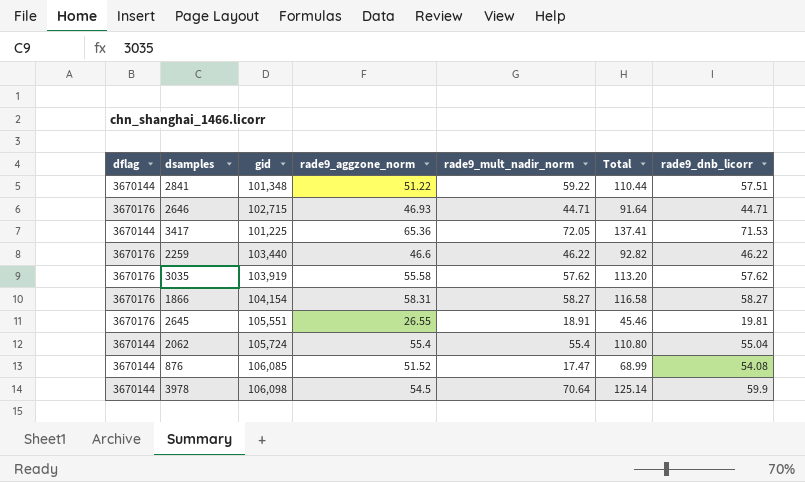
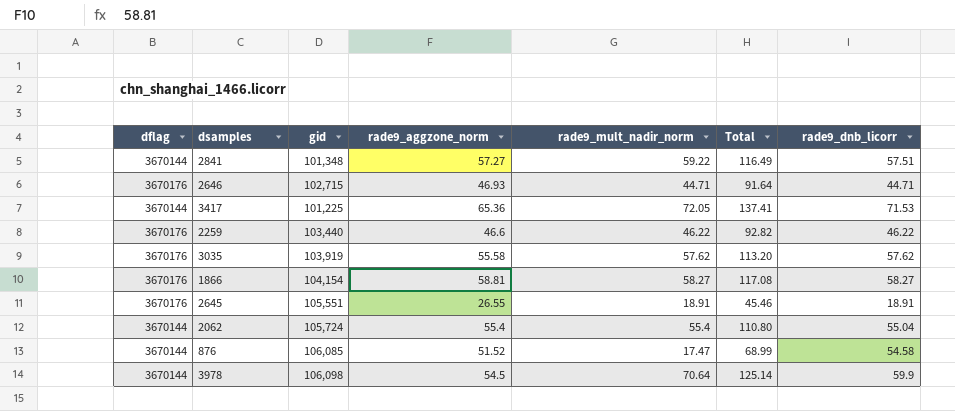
2841 | rade9_aggzone_norm: 51.22 -> 57.27
2841 | Total: 110.44 -> 116.49
1866 | rade9_aggzone_norm: 58.31 -> 58.81
1866 | Total: 116.58 -> 117.08
2645 | rade9_dnb_licorr: 19.81 -> 18.91
876 | rade9_dnb_licorr: 54.08 -> 54.58

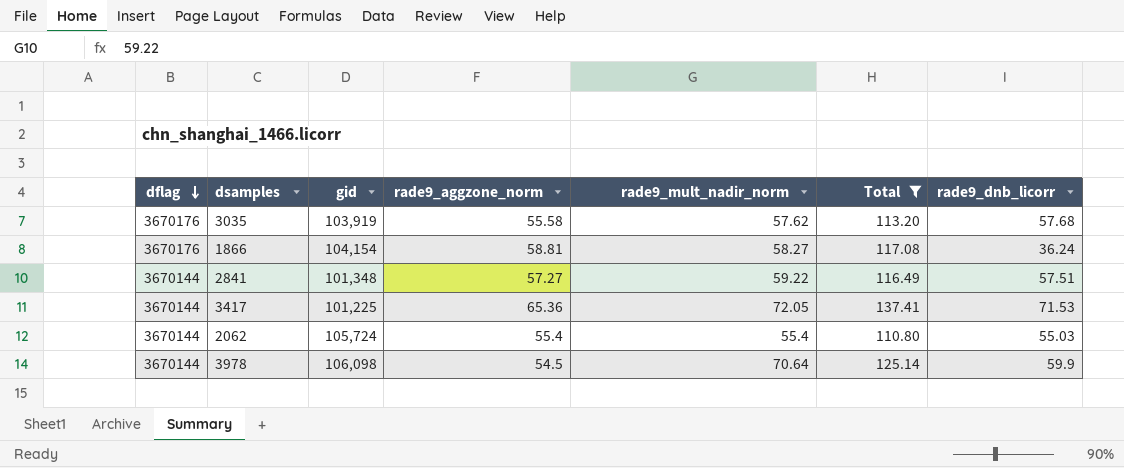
filter: none -> Total >= 110.80
row order: none -> dflag descending
3035 | rade9_dnb_licorr: 57.62 -> 57.68
1866 | rade9_dnb_licorr: 58.27 -> 36.24
2062 | rade9_dnb_licorr: 55.04 -> 55.03

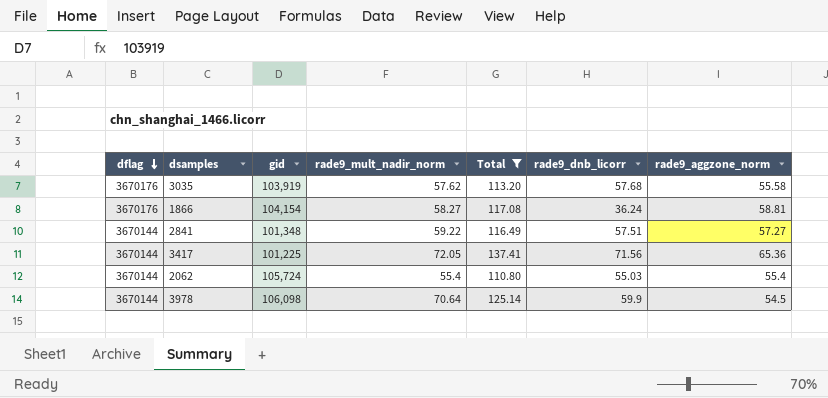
column rade9_aggzone_norm | position: 4 -> 7
3417 | rade9_dnb_licorr: 71.53 -> 71.56

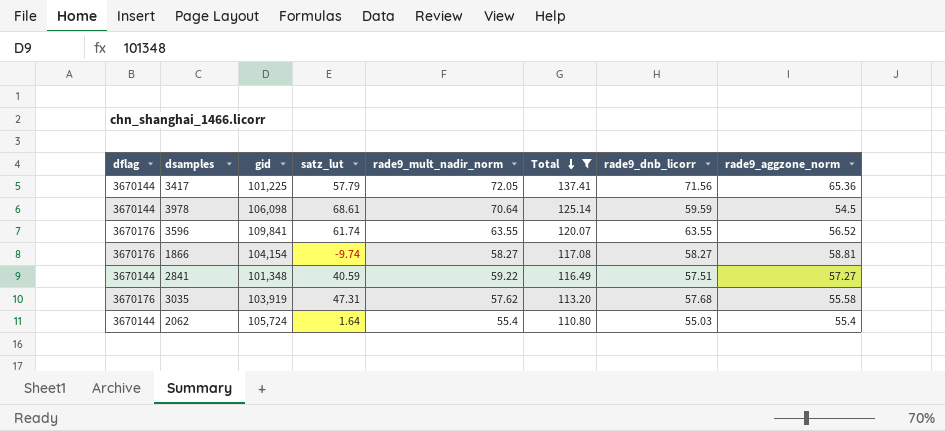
row order: dflag descending -> Total descending
column satz_lut | position: none -> 4
3978 | rade9_dnb_licorr: 59.9 -> 59.59
row 3596: none -> 3670176 | 109,841 | 61.74 | 63.55 | 120.07 | 63.55 | 56.52
1866 | rade9_dnb_licorr: 36.24 -> 58.27

